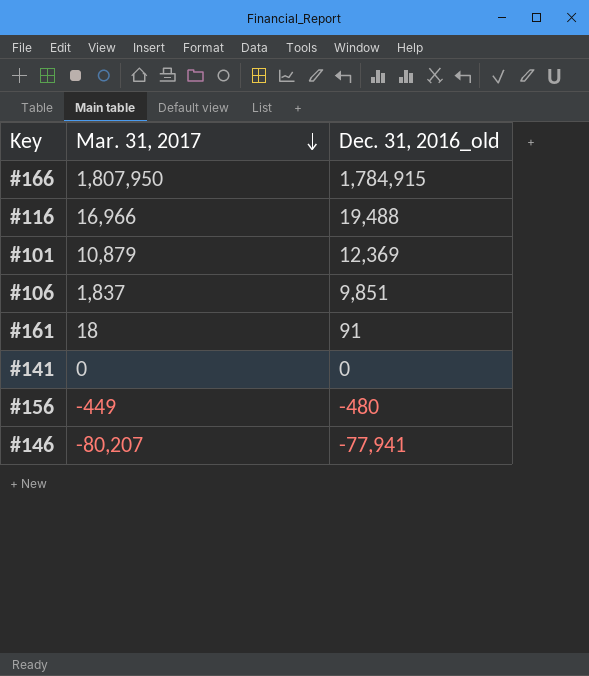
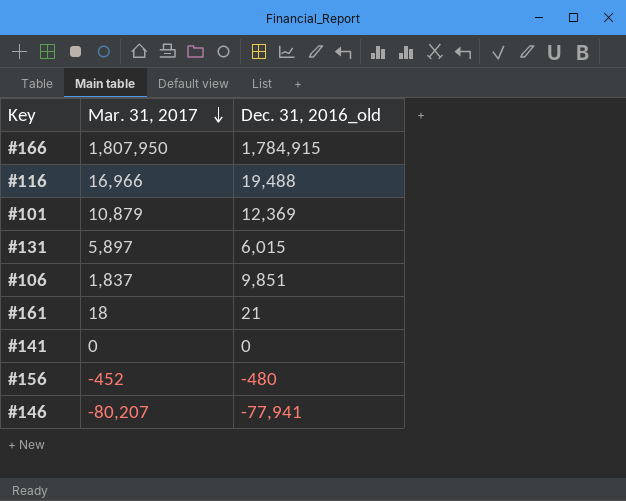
row #131: none -> 5,897 | 6,015
#161 | Dec. 31, 2016_old: 91 -> 21
#156 | Mar. 31, 2017: -449 -> -452

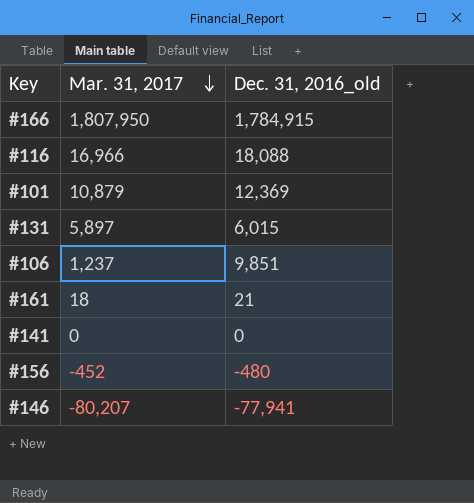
#116 | Dec. 31, 2016_old: 19,488 -> 18,088
#106 | Mar. 31, 2017: 1,837 -> 1,237

